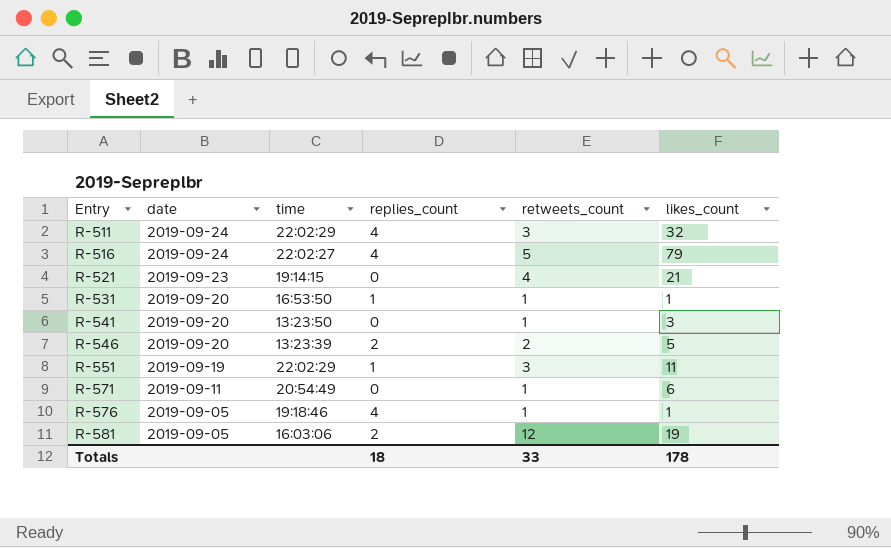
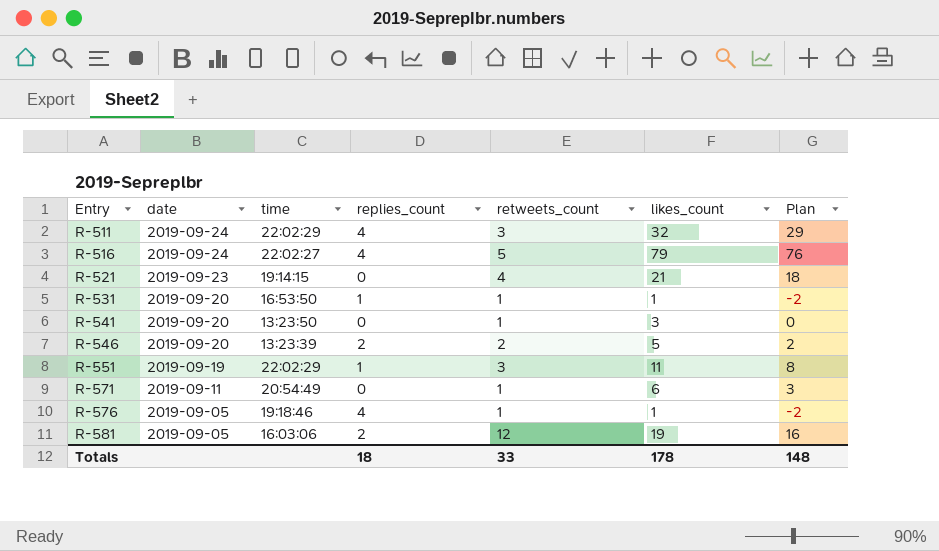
column Plan | formula: none -> [likes_count] - 3

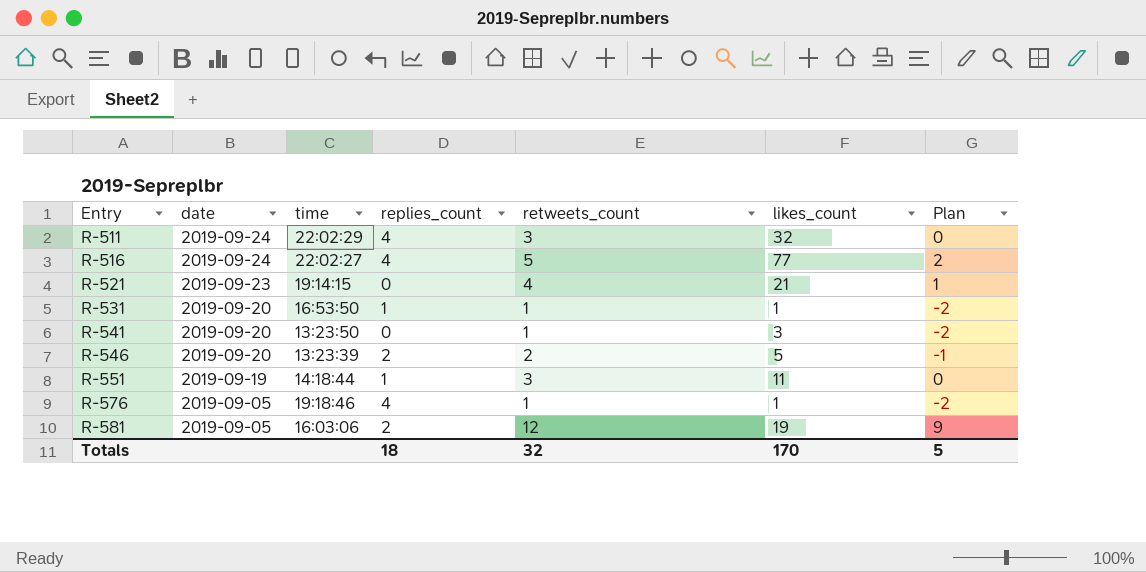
column Plan | formula: [likes_count] - 3 -> [retweets_count] - 3
row R-571: 2019-09-11 | 20:54:49 | 0 | 1 | 6 | 3 -> none
R-516 | likes_count: 79 -> 77
R-551 | time: 22:02:29 -> 14:18:44
Totals | retweets_count: 33 -> 32
Totals | likes_count: 178 -> 170
Totals | Plan: 148 -> 5

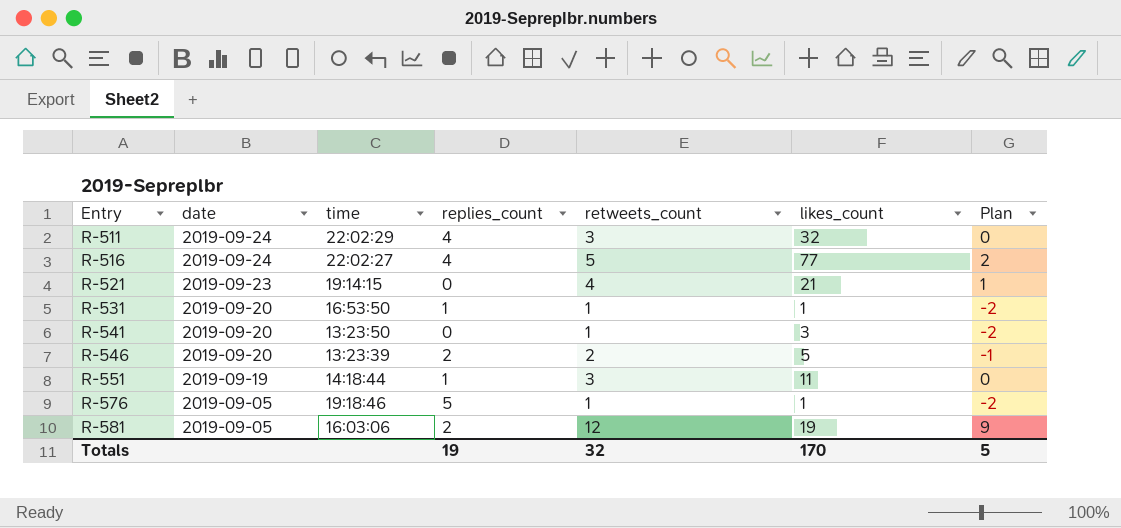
R-576 | replies_count: 4 -> 5
Totals | replies_count: 18 -> 19

